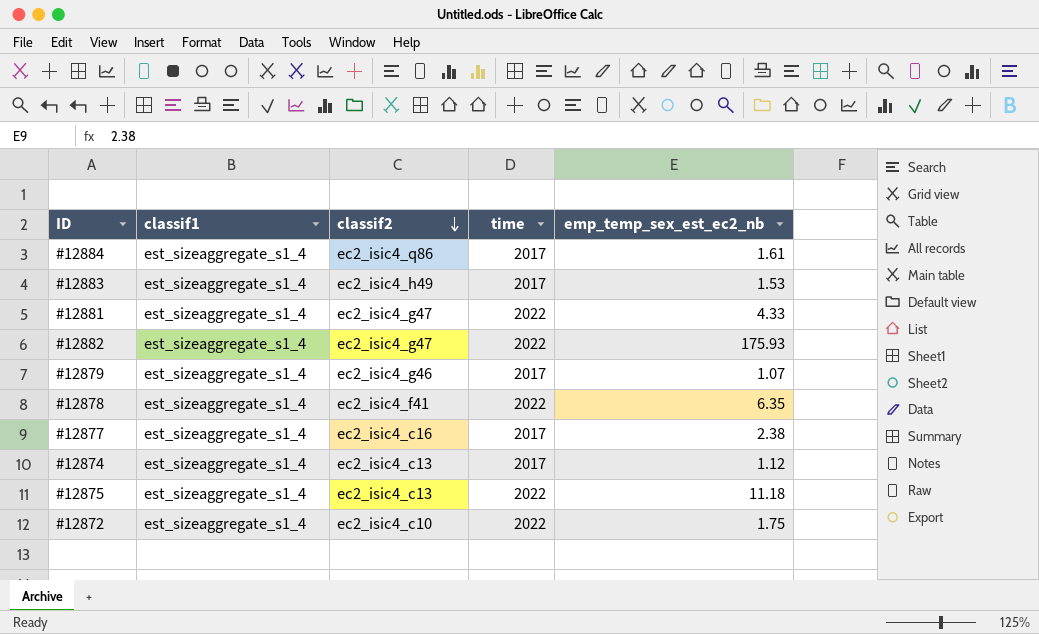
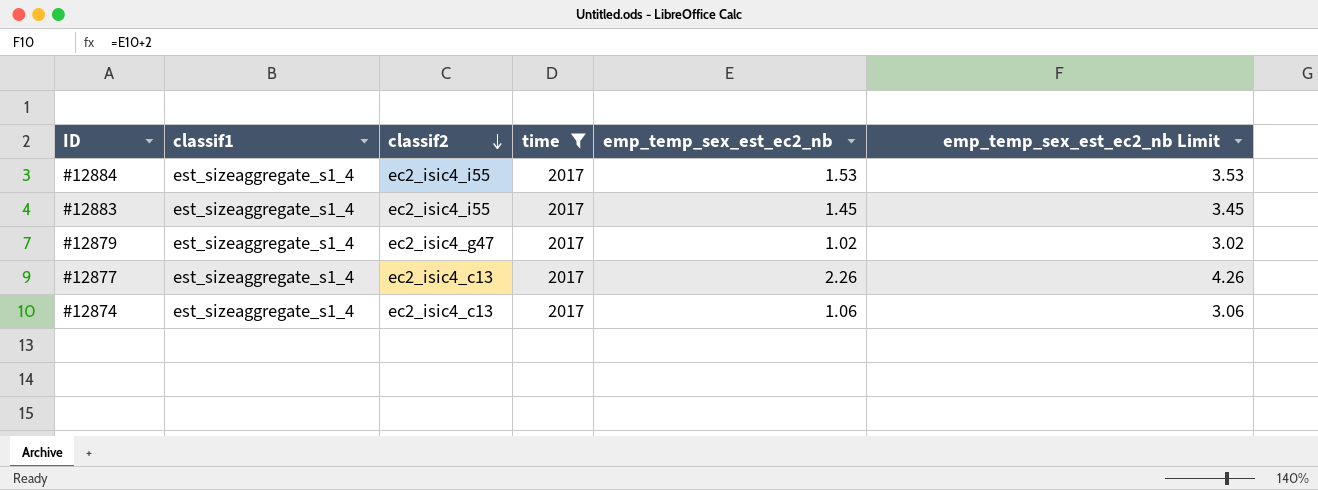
filter: none -> time = 2017
column emp_temp_sex_est_ec2_nb Limit | formula: none -> [emp_temp_sex_est_ec2_nb] + 2
#12884 | classif2: ec2_isic4_q86 -> ec2_isic4_i55
#12884 | emp_temp_sex_est_ec2_nb: 1.61 -> 1.53
#12883 | classif2: ec2_isic4_h49 -> ec2_isic4_i55
#12883 | emp_temp_sex_est_ec2_nb: 1.53 -> 1.45
#12879 | classif2: ec2_isic4_g46 -> ec2_isic4_g47
#12879 | emp_temp_sex_est_ec2_nb: 1.07 -> 1.02
#12877 | classif2: ec2_isic4_c16 -> ec2_isic4_c13
#12877 | emp_temp_sex_est_ec2_nb: 2.38 -> 2.26
#12874 | emp_temp_sex_est_ec2_nb: 1.12 -> 1.06

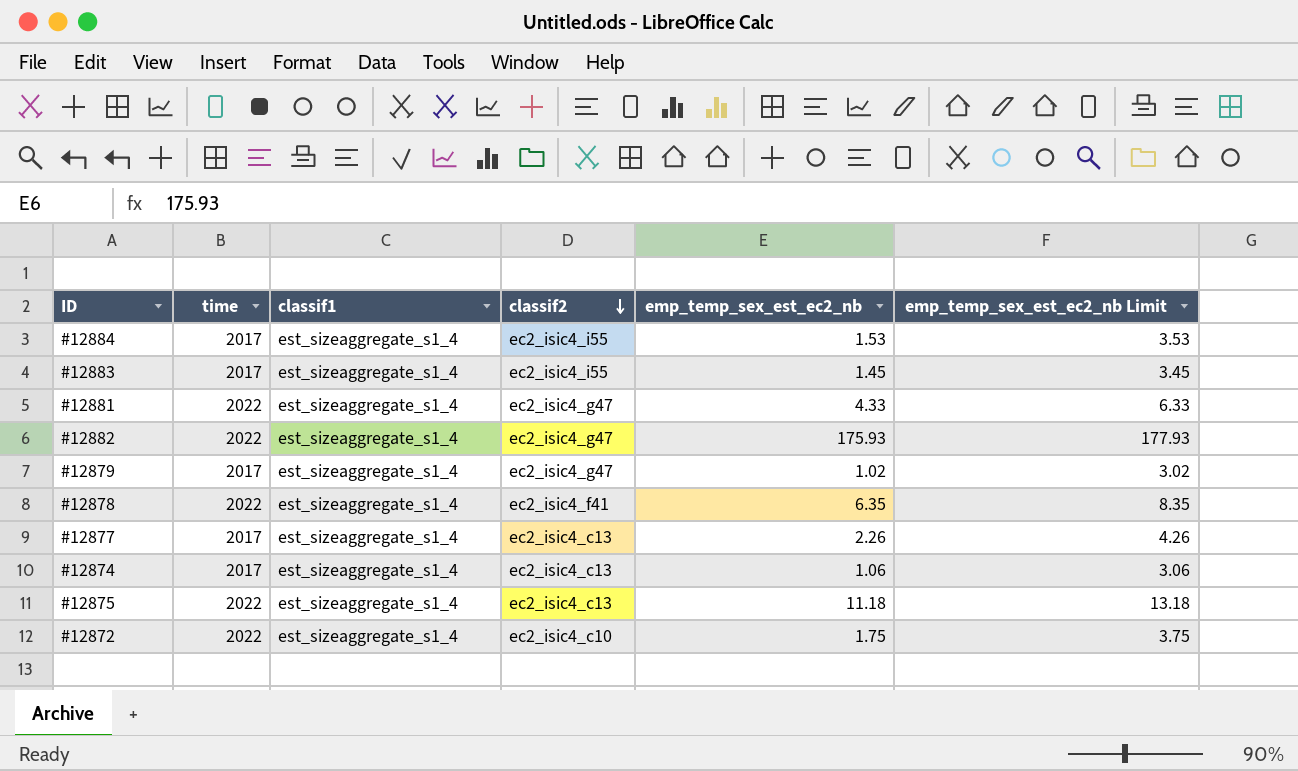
filter: time = 2017 -> none
column time | position: 4 -> 2

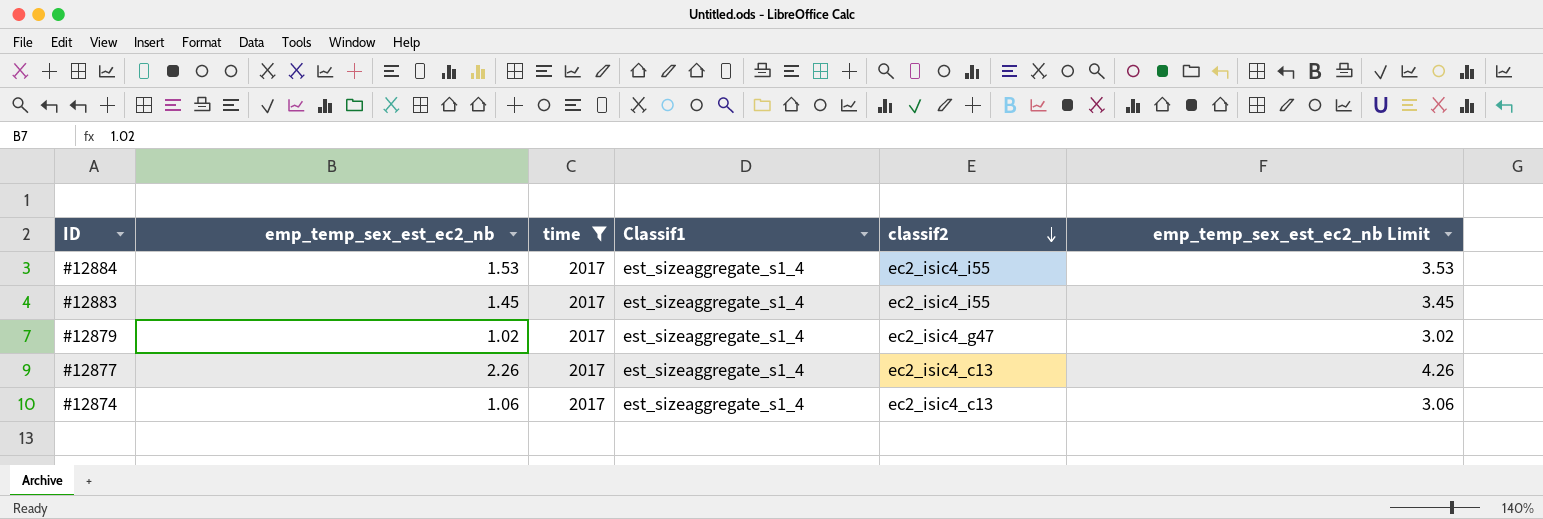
filter: none -> time = 2017
column emp_temp_sex_est_ec2_nb | position: 5 -> 2
column name: classif1 -> Classif1

